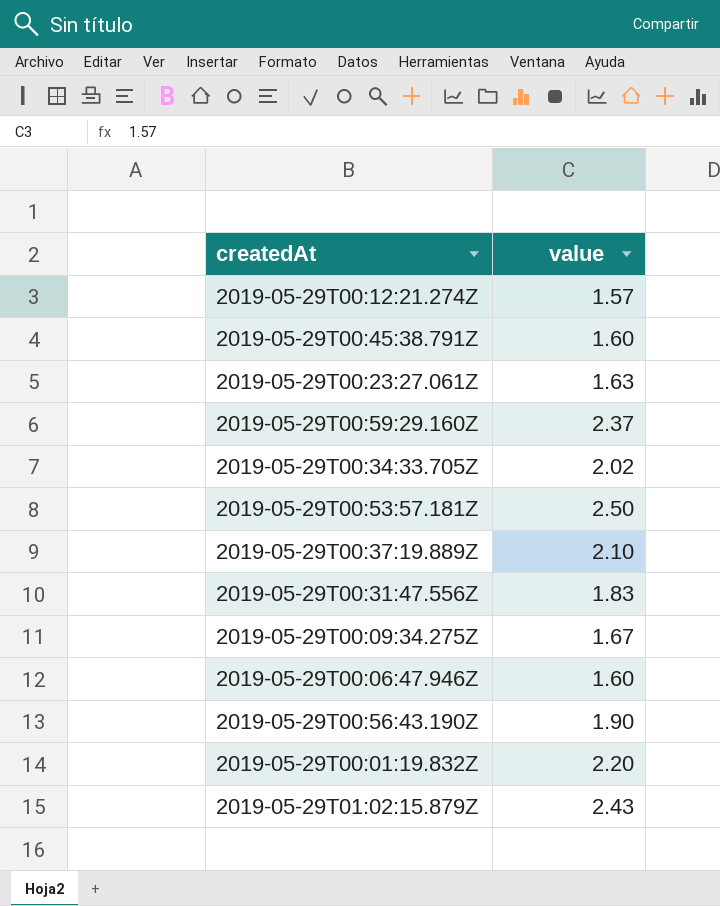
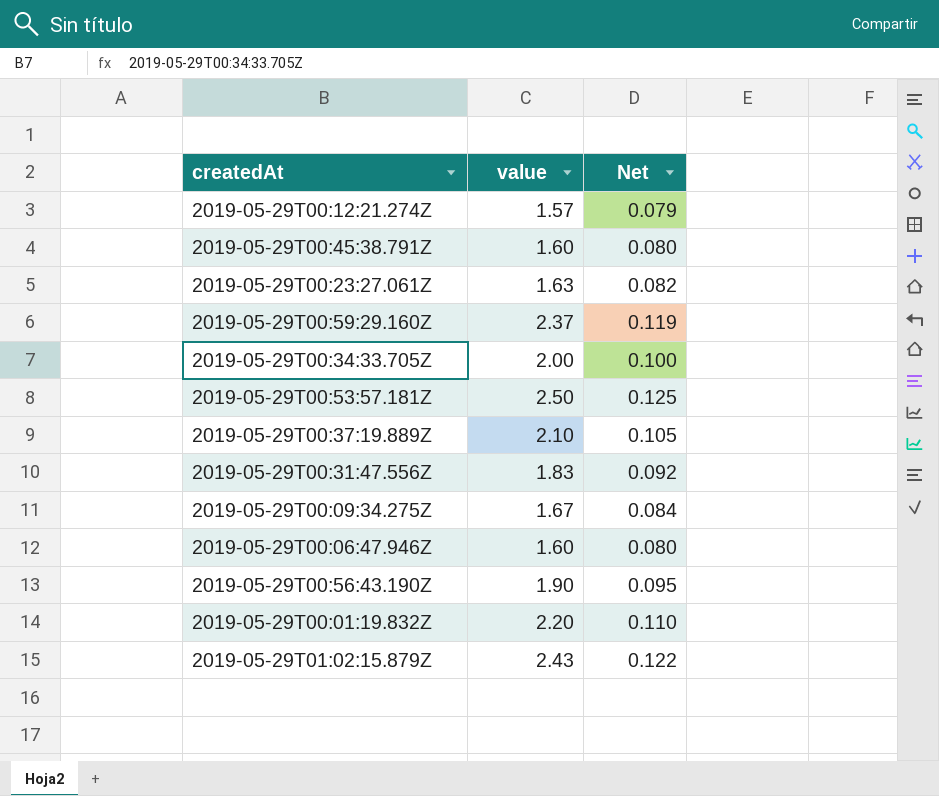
column Net | formula: none -> [value] * 0.05
2019-05-29T00:34:33.705Z | value: 2.02 -> 2.00

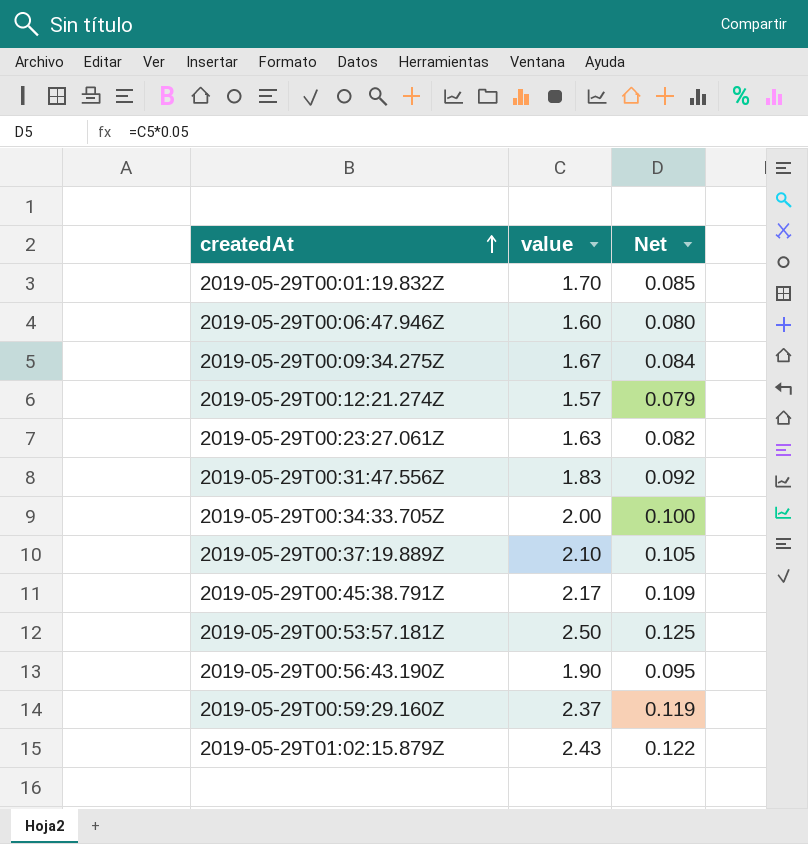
row order: none -> createdAt ascending
2019-05-29T00:01:19.832Z | value: 2.20 -> 1.70
2019-05-29T00:01:19.832Z | Net: 0.110 -> 0.085
2019-05-29T00:45:38.791Z | value: 1.60 -> 2.17
2019-05-29T00:45:38.791Z | Net: 0.080 -> 0.109

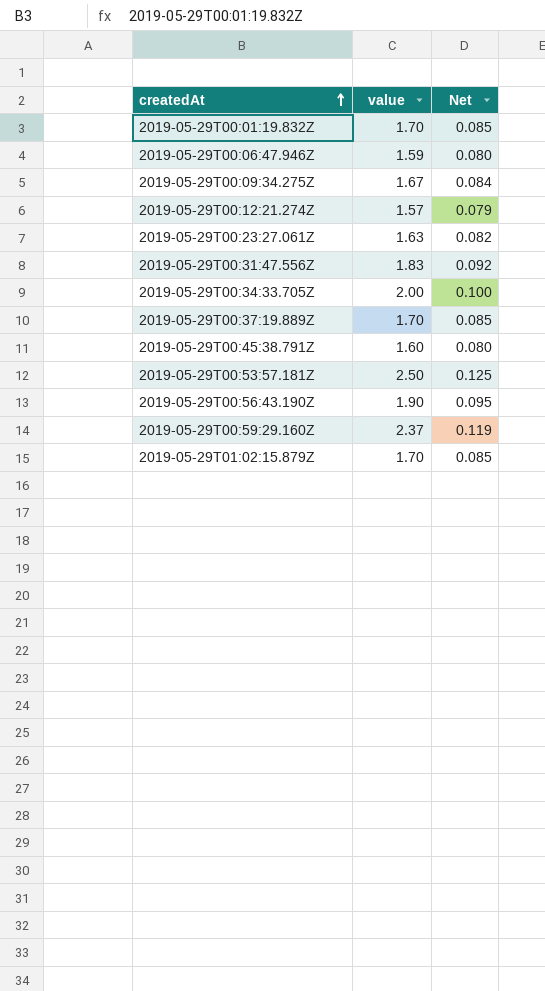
2019-05-29T00:06:47.946Z | value: 1.60 -> 1.59
2019-05-29T00:37:19.889Z | value: 2.10 -> 1.70
2019-05-29T00:37:19.889Z | Net: 0.105 -> 0.085
2019-05-29T00:45:38.791Z | value: 2.17 -> 1.60
2019-05-29T00:45:38.791Z | Net: 0.109 -> 0.080
2019-05-29T01:02:15.879Z | value: 2.43 -> 1.70
2019-05-29T01:02:15.879Z | Net: 0.122 -> 0.085

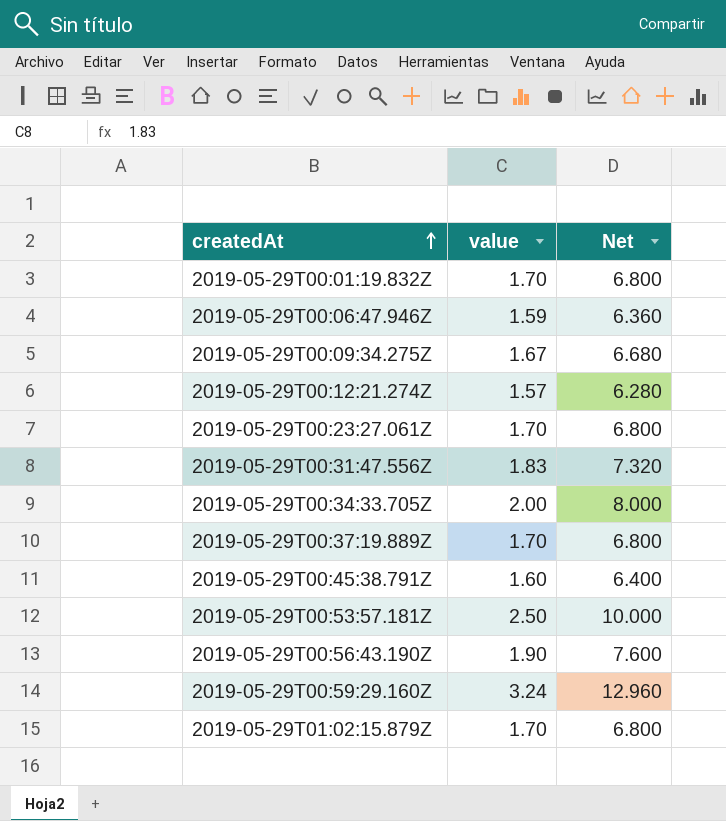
column Net | formula: [value] * 0.05 -> [value] * 4
2019-05-29T00:23:27.061Z | value: 1.63 -> 1.70
2019-05-29T00:59:29.160Z | value: 2.37 -> 3.24

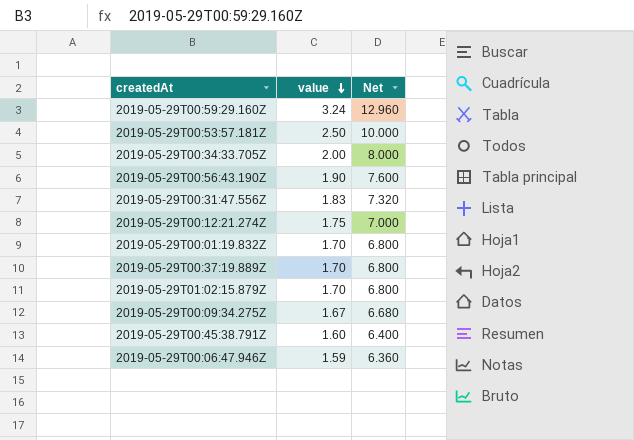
row order: createdAt ascending -> value descending
row 2019-05-29T00:23:27.061Z: 1.70 | 6.800 -> none
2019-05-29T00:12:21.274Z | value: 1.57 -> 1.75
2019-05-29T00:12:21.274Z | Net: 6.280 -> 7.000

